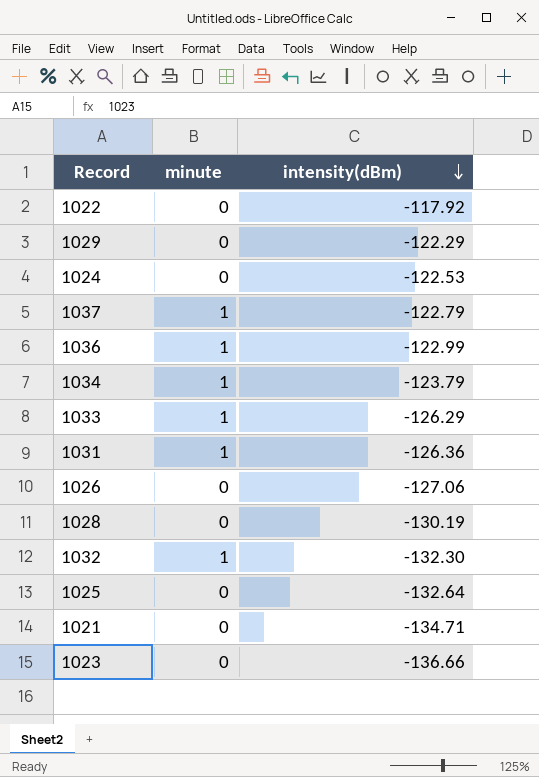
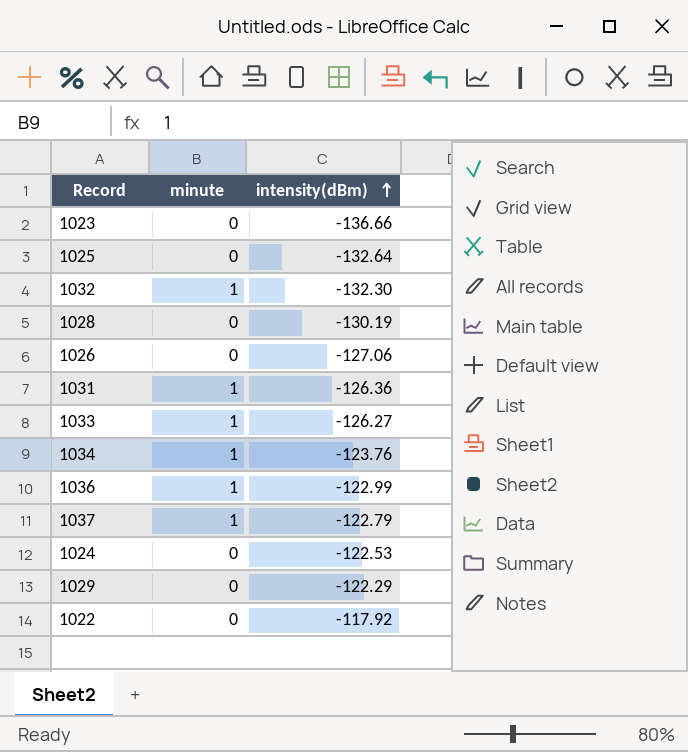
row order: intensity(dBm) descending -> intensity(dBm) ascending
row 1021: 0 | -134.71 -> none
1033 | intensity(dBm): -126.29 -> -126.27
1034 | intensity(dBm): -123.79 -> -123.76

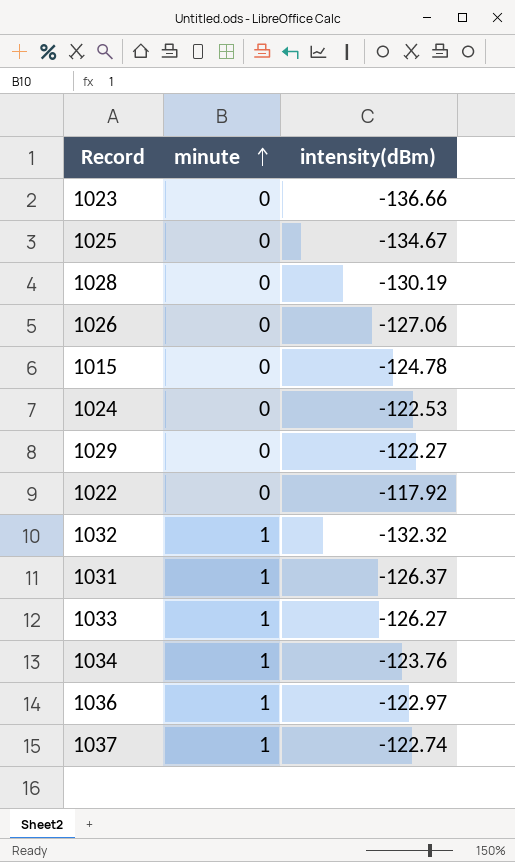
row order: intensity(dBm) ascending -> minute ascending
1025 | intensity(dBm): -132.64 -> -134.67
row 1015: none -> 0 | -124.78
1029 | intensity(dBm): -122.29 -> -122.27
1032 | intensity(dBm): -132.30 -> -132.32
1031 | intensity(dBm): -126.36 -> -126.37
1036 | intensity(dBm): -122.99 -> -122.97
1037 | intensity(dBm): -122.79 -> -122.74

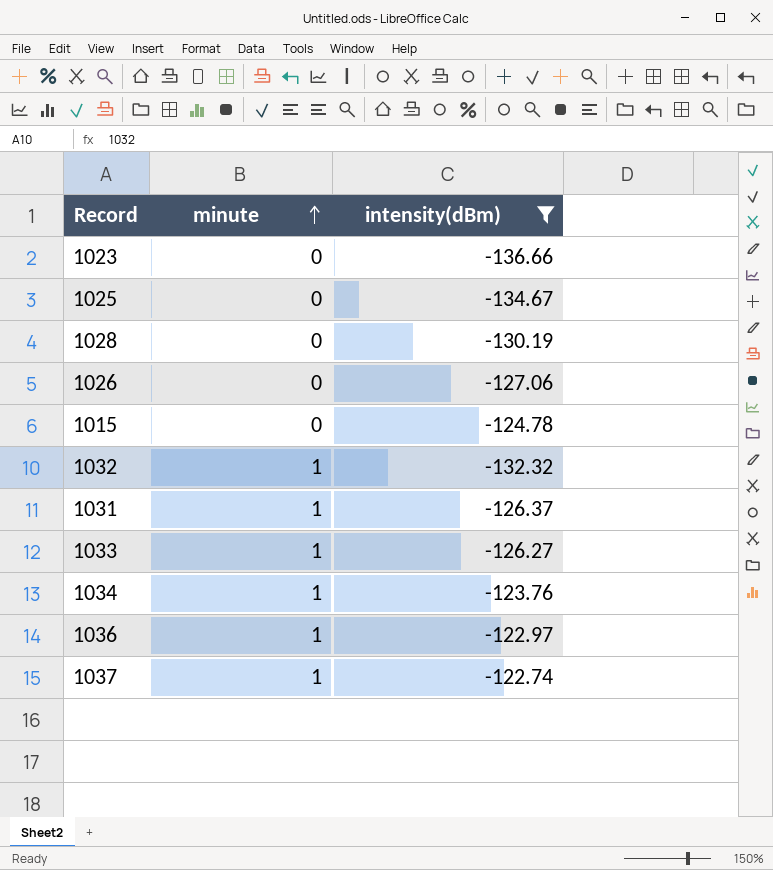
filter: none -> intensity(dBm) <= -122.74

